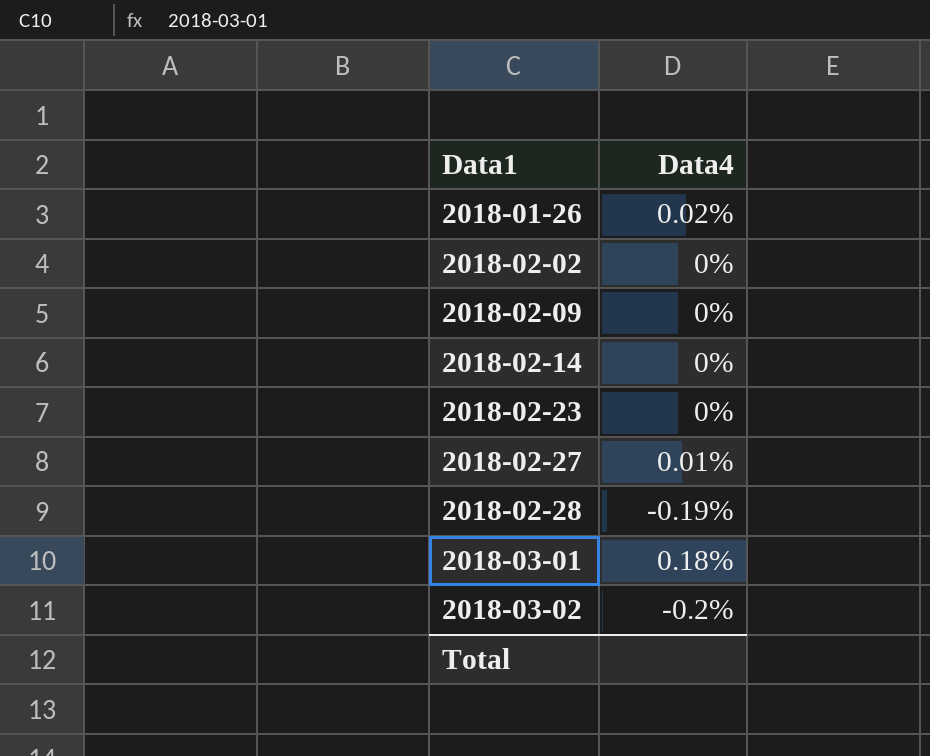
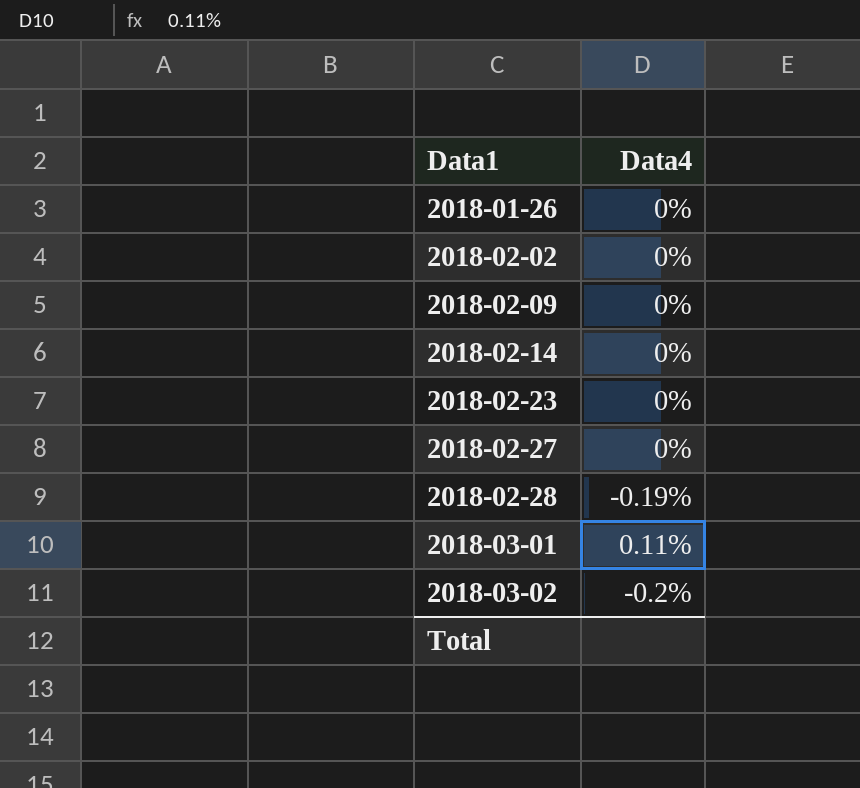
2018-01-26 | Data4: 0.02% -> 0%
2018-02-27 | Data4: 0.01% -> 0%
2018-03-01 | Data4: 0.18% -> 0.11%

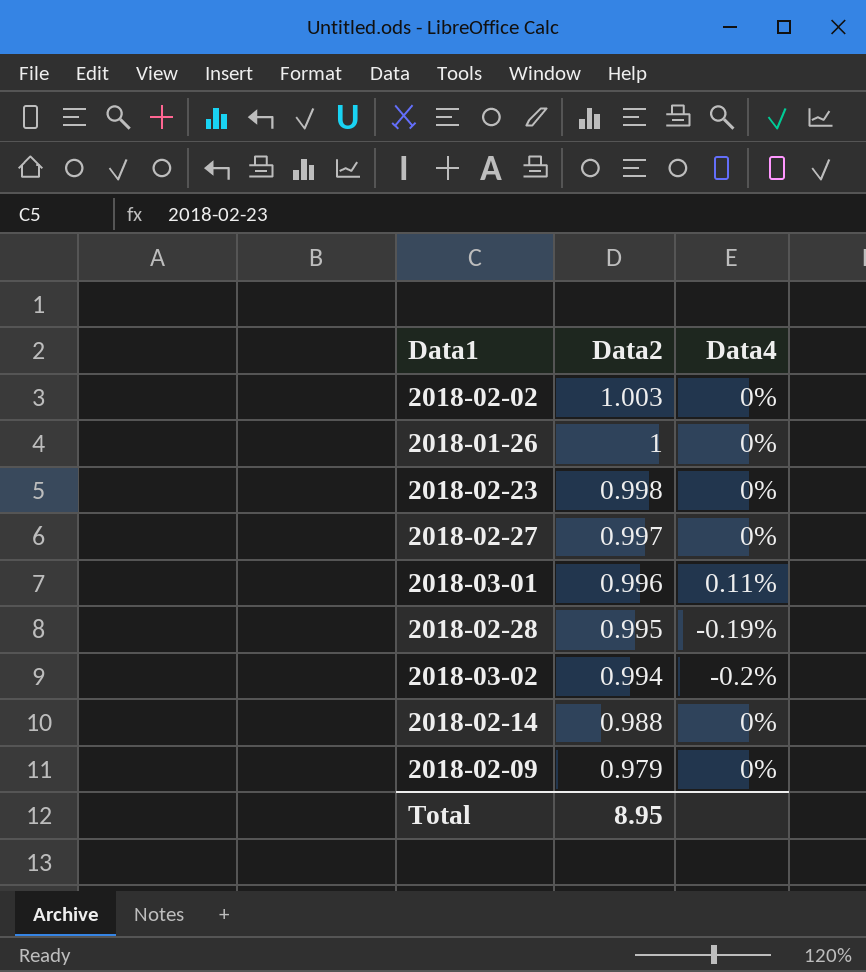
row order: Data1 ascending -> Data2 descending
column Data2 | position: none -> 2

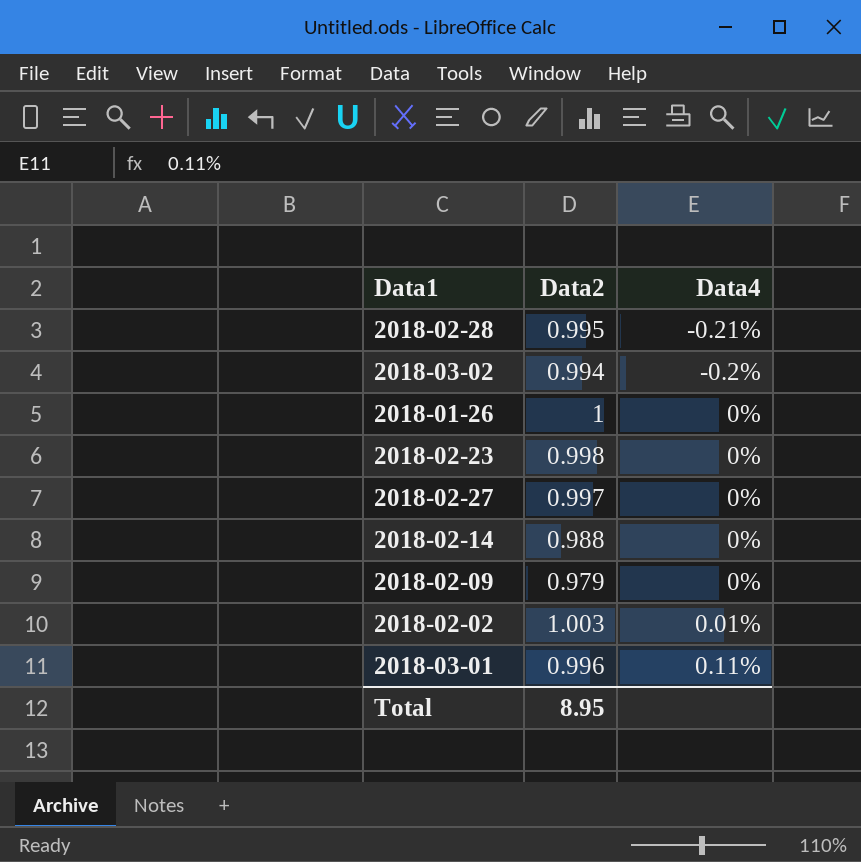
row order: Data2 descending -> Data4 ascending
2018-02-28 | Data4: -0.19% -> -0.21%
2018-02-02 | Data4: 0% -> 0.01%

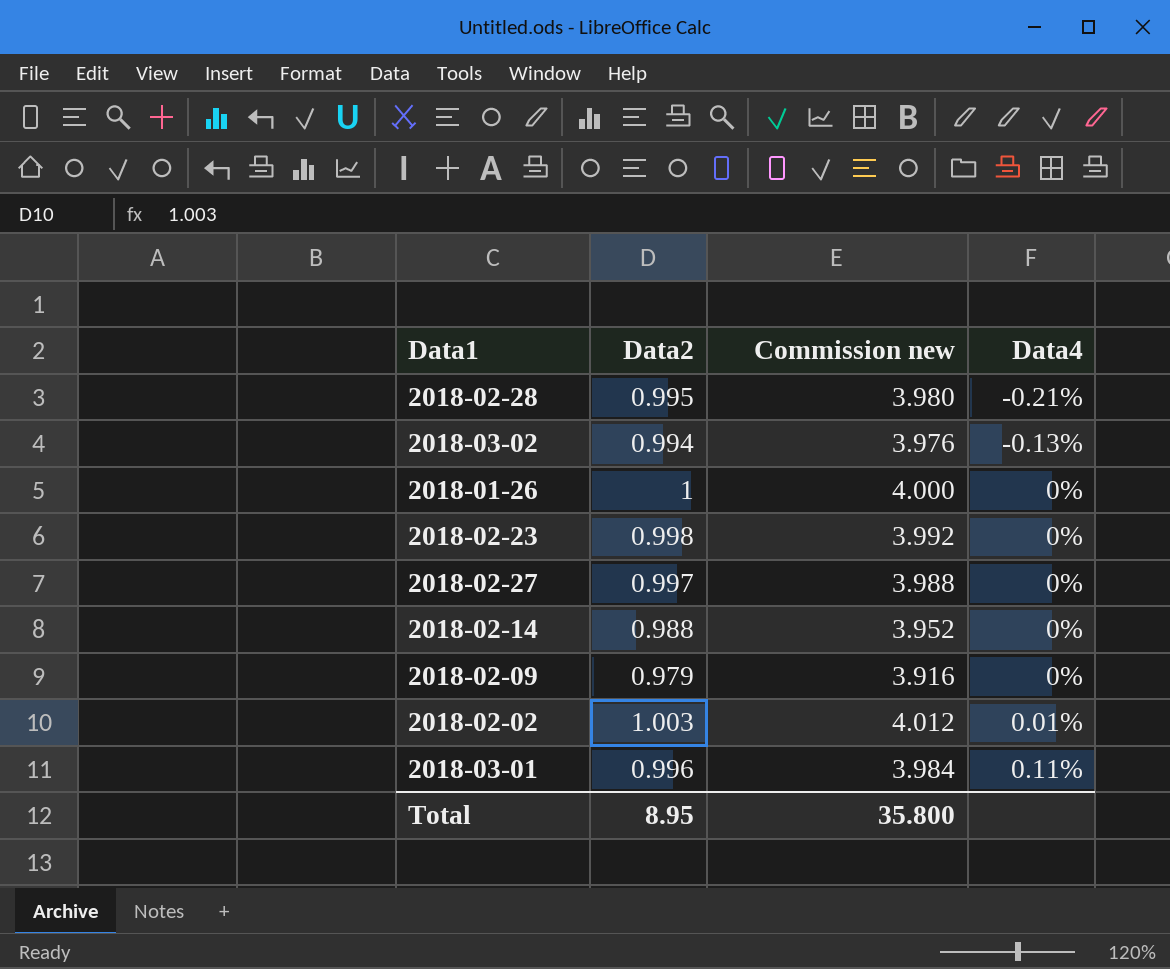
column Commission new | formula: none -> [Data2] * 4
2018-03-02 | Data4: -0.2% -> -0.13%

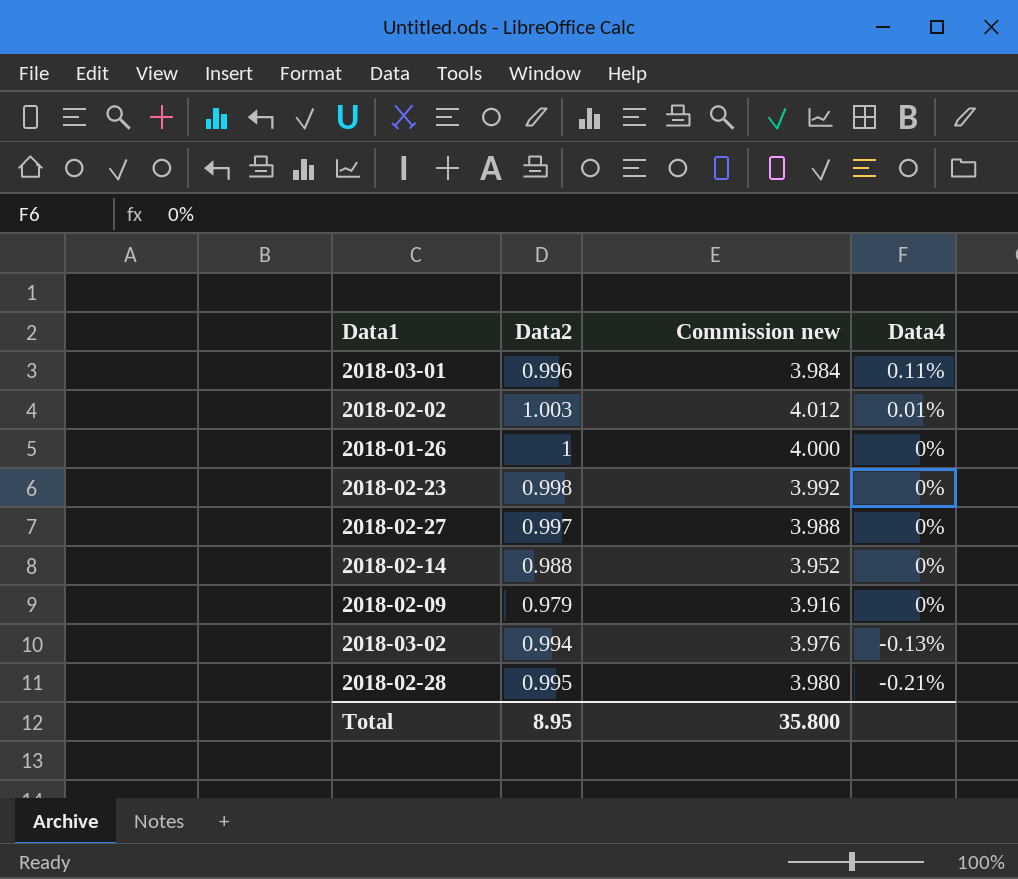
row order: Data4 ascending -> Data4 descending

